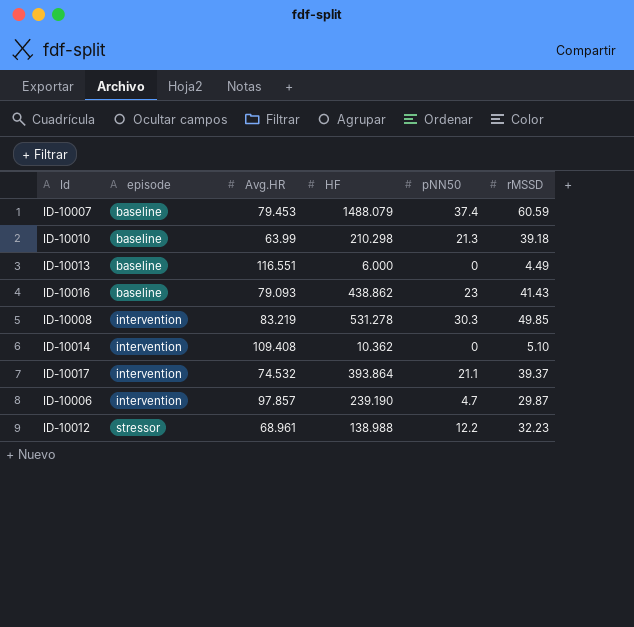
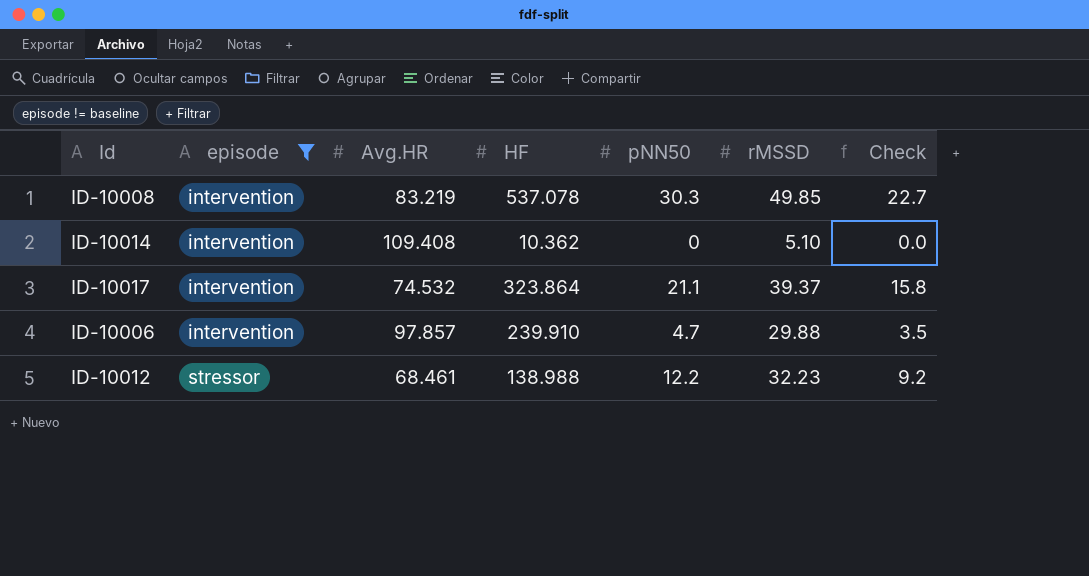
filter: none -> episode != baseline
column Check | formula: none -> [pNN50] * 0.75
ID-10008 | HF: 531.278 -> 537.078
ID-10017 | HF: 393.864 -> 323.864
ID-10006 | HF: 239.190 -> 239.910
ID-10006 | rMSSD: 29.87 -> 29.88
ID-10012 | Avg.HR: 68.961 -> 68.461

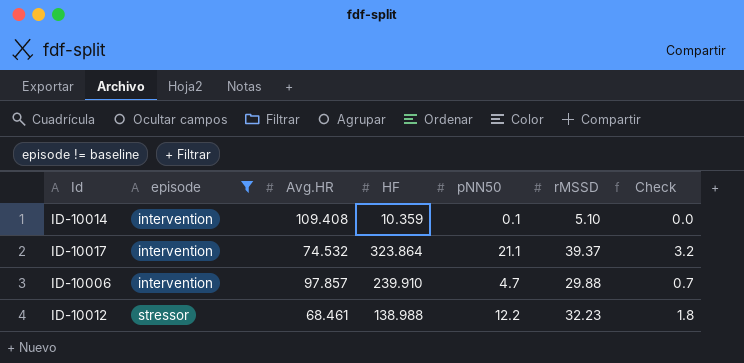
column Check | formula: [pNN50] * 0.75 -> [pNN50] * 0.15
row ID-10008: intervention | 83.219 | 537.078 | 30.3 | 49.85 | 22.7 -> none
ID-10014 | HF: 10.362 -> 10.359
ID-10014 | pNN50: 0 -> 0.1

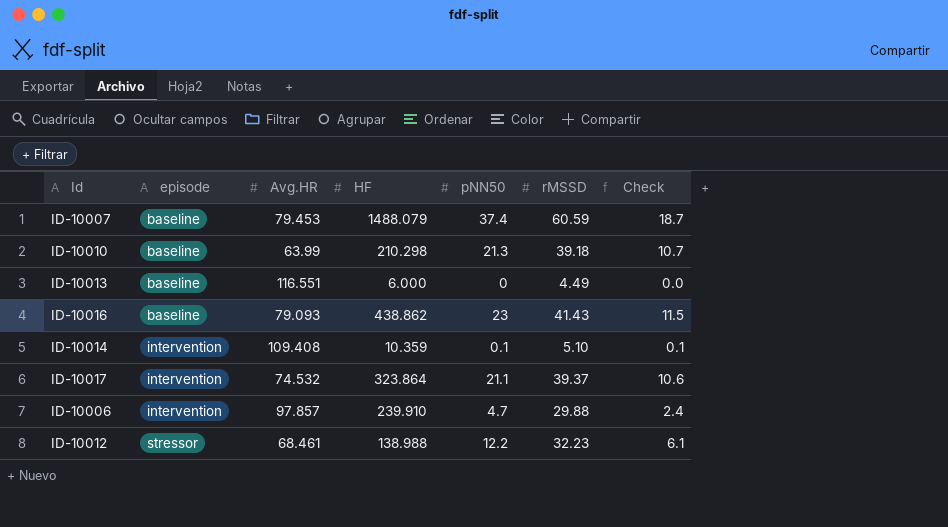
filter: episode != baseline -> none
column Check | formula: [pNN50] * 0.15 -> [pNN50] * 0.5

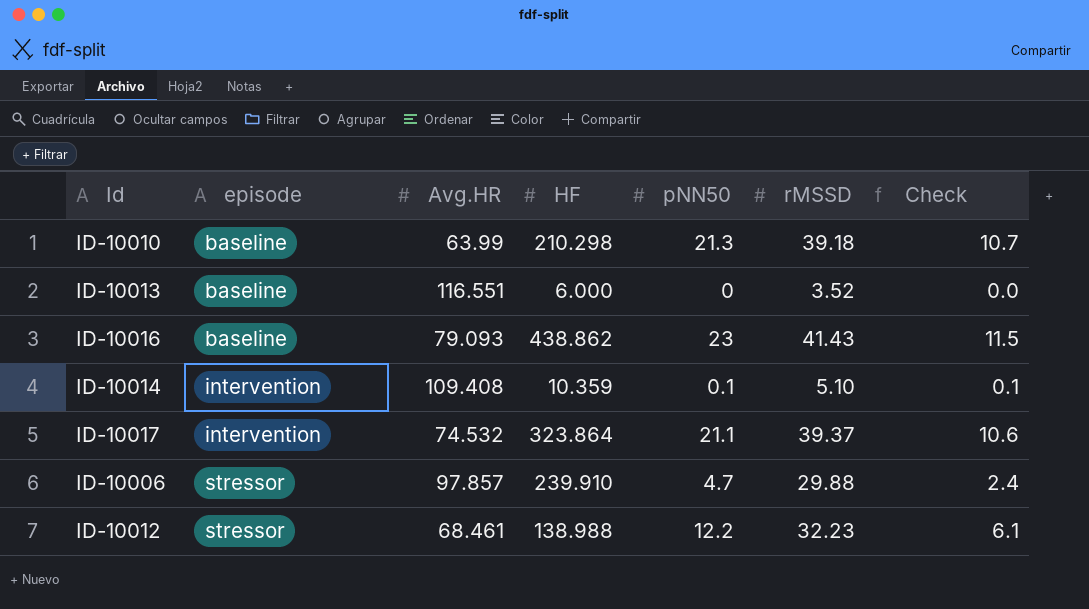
row ID-10007: baseline | 79.453 | 1488.079 | 37.4 | 60.59 | 18.7 -> none
ID-10013 | rMSSD: 4.49 -> 3.52
ID-10006 | episode: intervention -> stressor

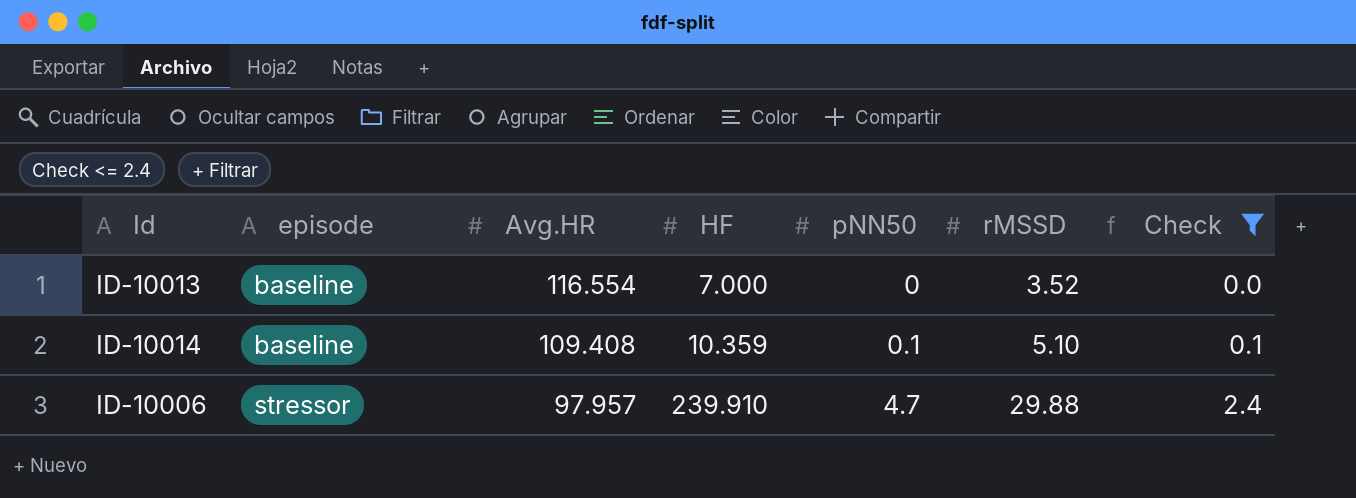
filter: none -> Check <= 2.4
ID-10013 | Avg.HR: 116.551 -> 116.554
ID-10013 | HF: 6.000 -> 7.000
ID-10014 | episode: intervention -> baseline
ID-10006 | Avg.HR: 97.857 -> 97.957

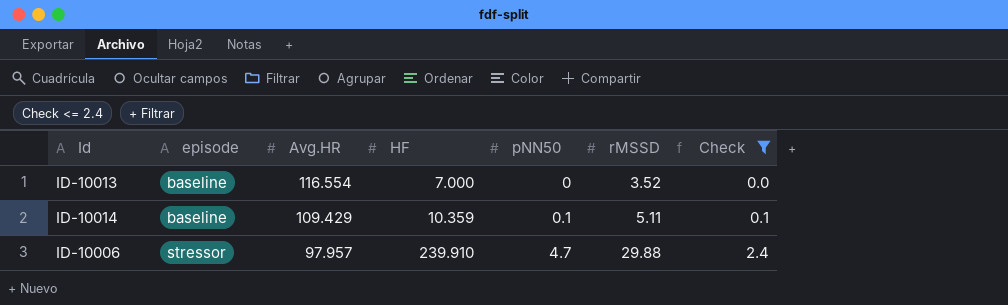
ID-10014 | Avg.HR: 109.408 -> 109.429
ID-10014 | rMSSD: 5.10 -> 5.11

